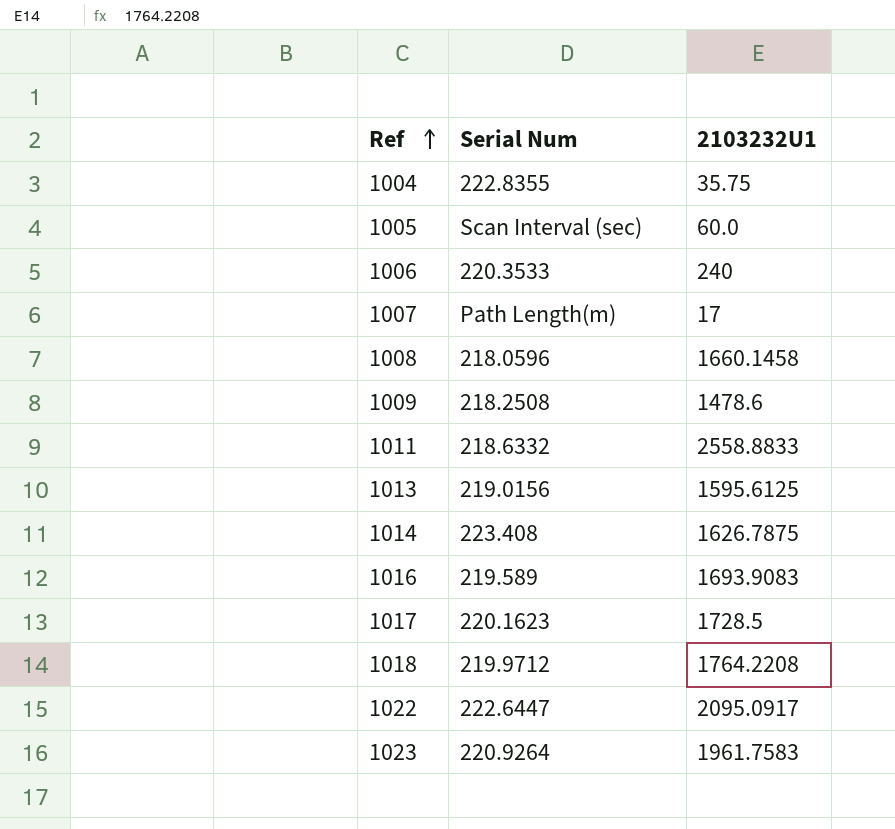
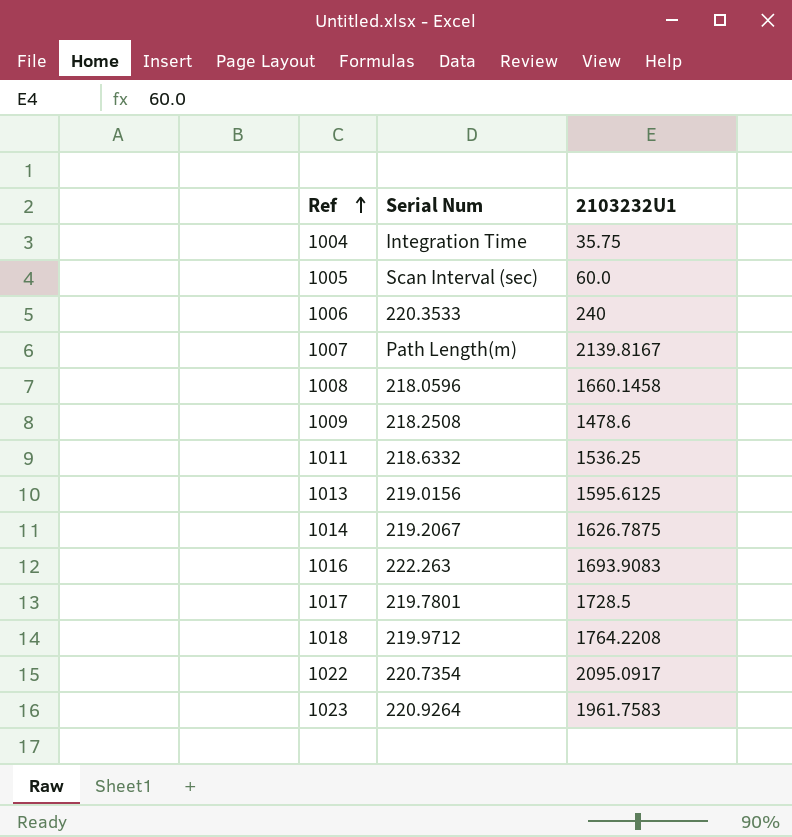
1004 | Serial Num: 222.8355 -> Integration Time
1007 | 2103232U1: 17 -> 2139.8167
1011 | 2103232U1: 2558.8833 -> 1536.25
1014 | Serial Num: 223.408 -> 219.2067
1016 | Serial Num: 219.589 -> 222.263
1017 | Serial Num: 220.1623 -> 219.7801
1022 | Serial Num: 222.6447 -> 220.7354

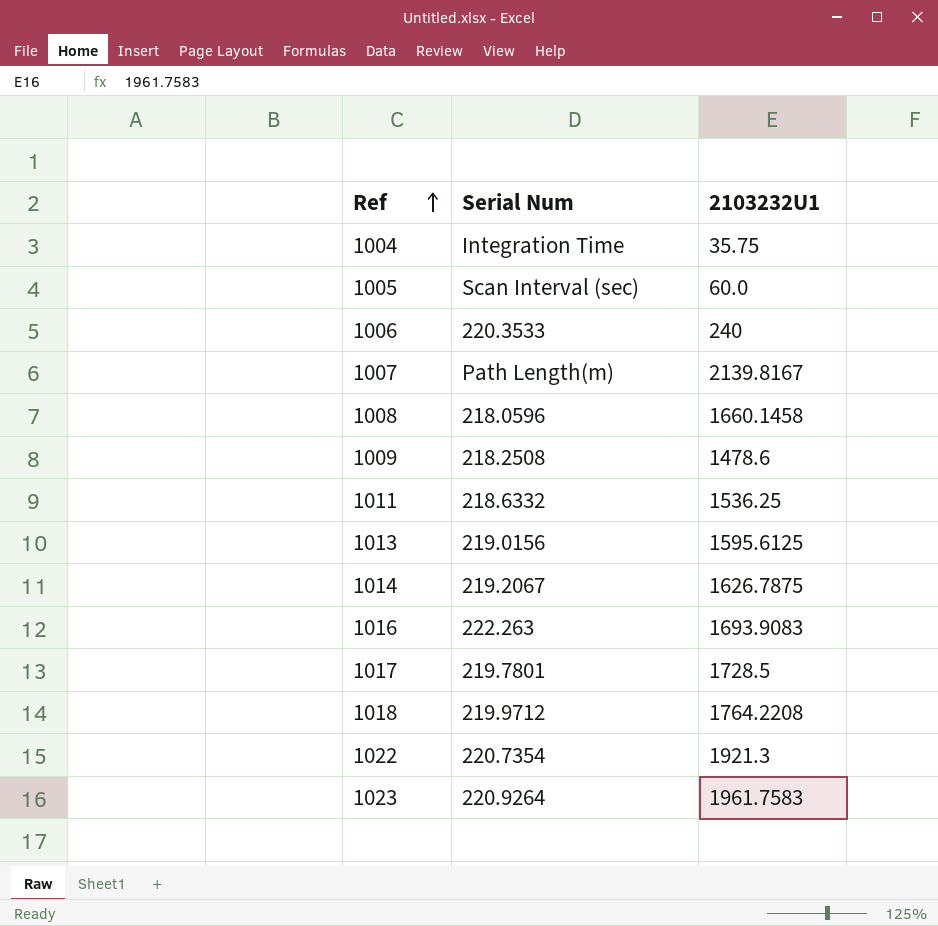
1022 | 2103232U1: 2095.0917 -> 1921.3

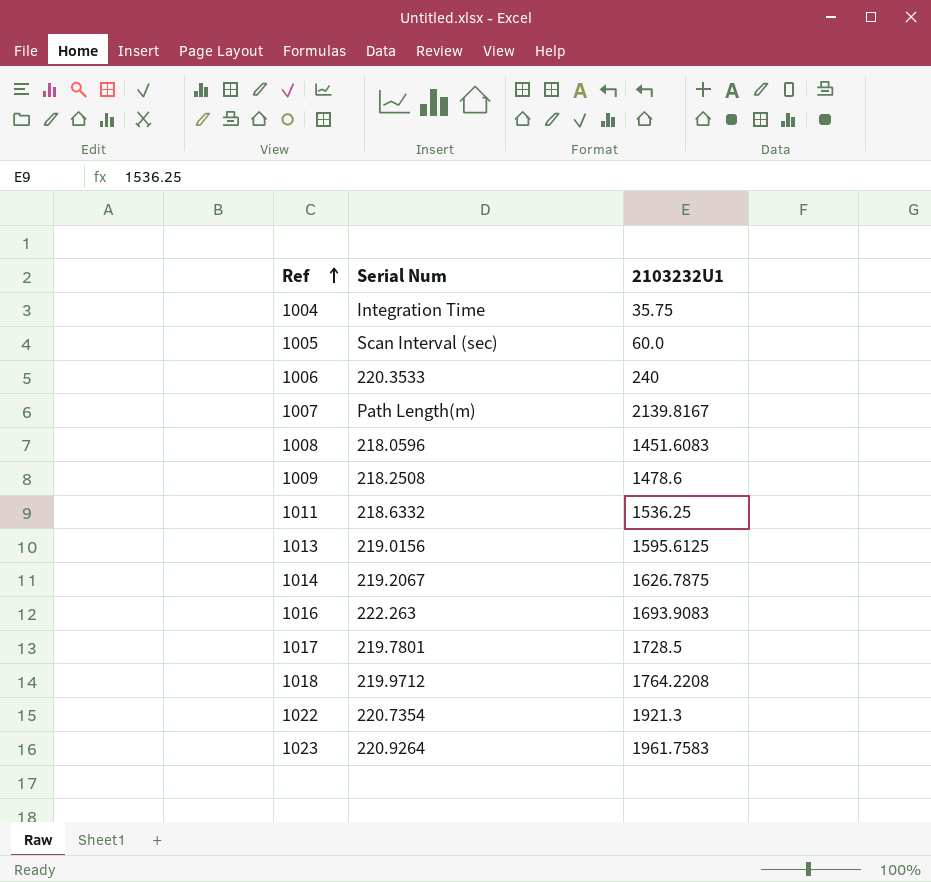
1008 | 2103232U1: 1660.1458 -> 1451.6083

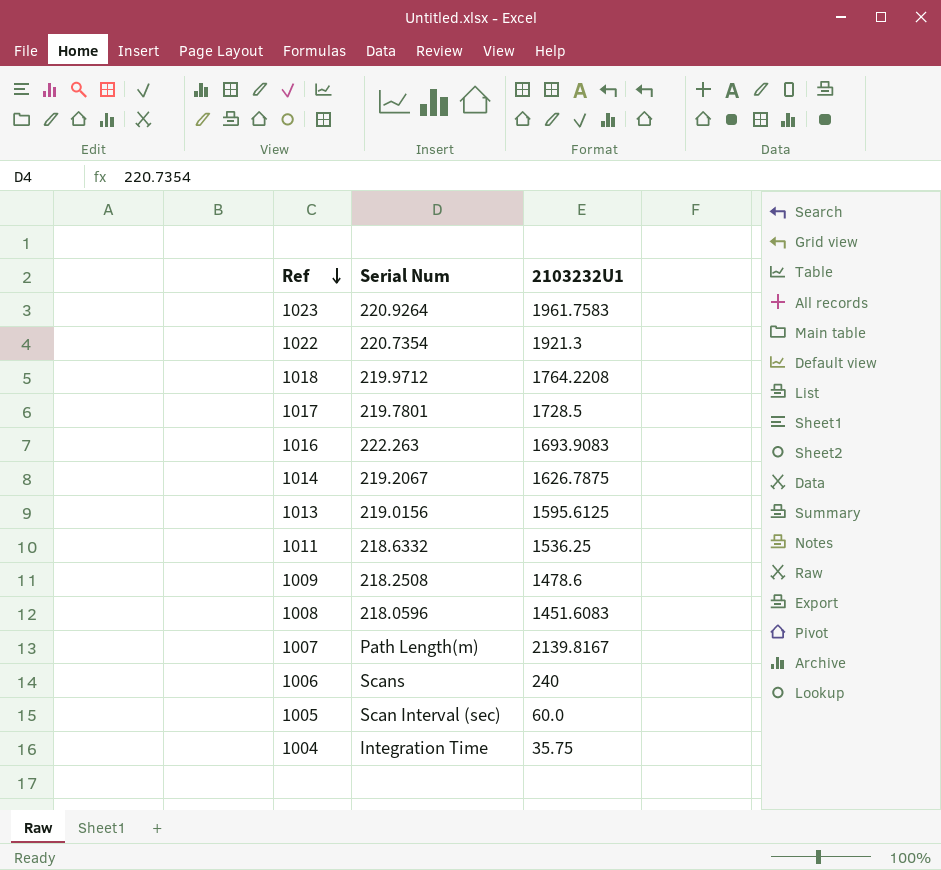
row order: Ref ascending -> Ref descending
1006 | Serial Num: 220.3533 -> Scans

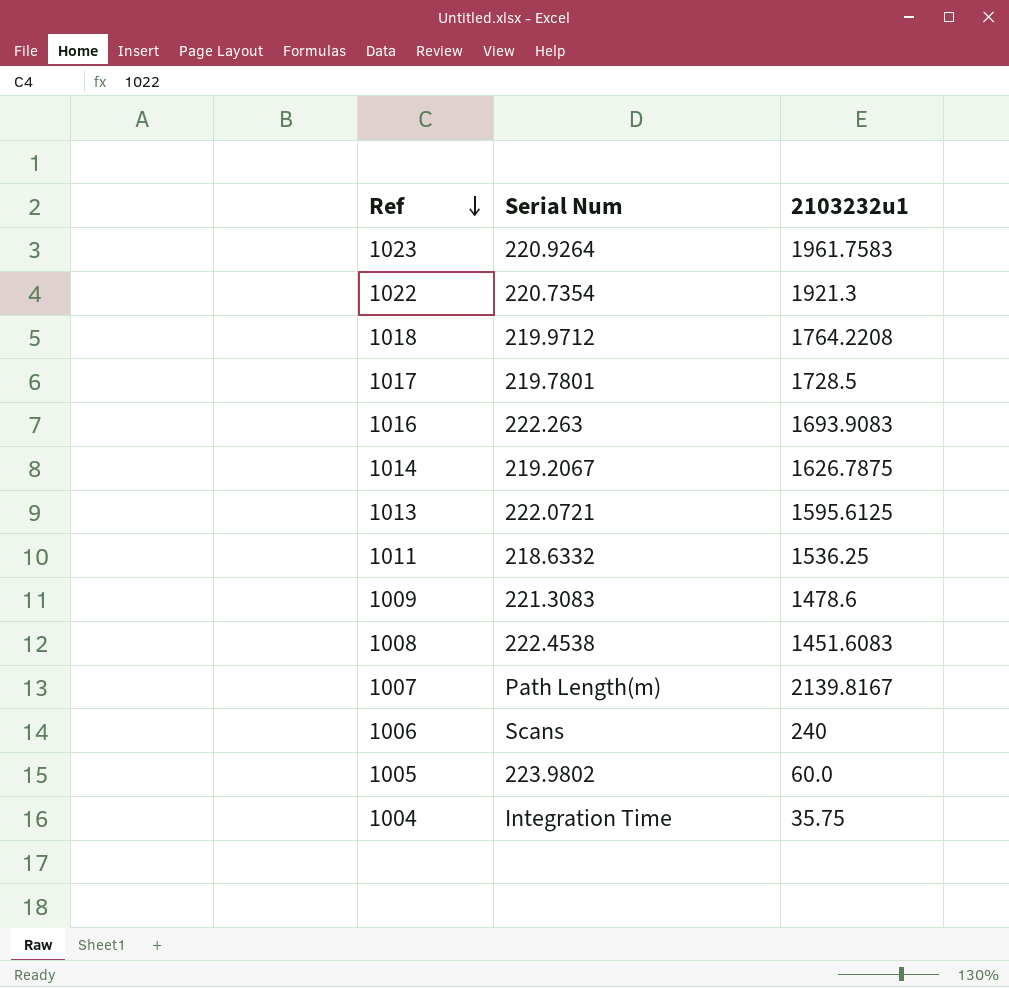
column name: 2103232U1 -> 2103232u1
1013 | Serial Num: 219.0156 -> 222.0721
1009 | Serial Num: 218.2508 -> 221.3083
1008 | Serial Num: 218.0596 -> 222.4538
1005 | Serial Num: Scan Interval (sec) -> 223.9802

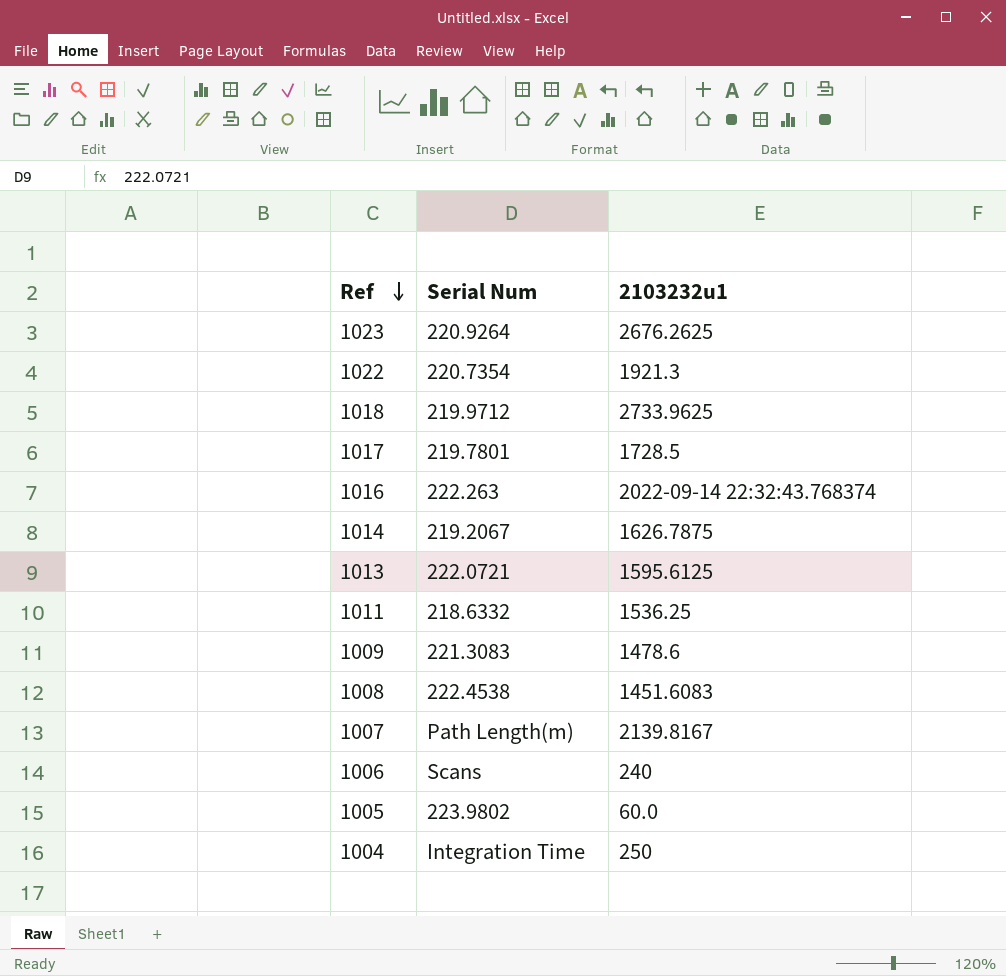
1023 | 2103232u1: 1961.7583 -> 2676.2625
1018 | 2103232u1: 1764.2208 -> 2733.9625
1016 | 2103232u1: 1693.9083 -> 2022-09-14 22:32:43.768374
1004 | 2103232u1: 35.75 -> 250

